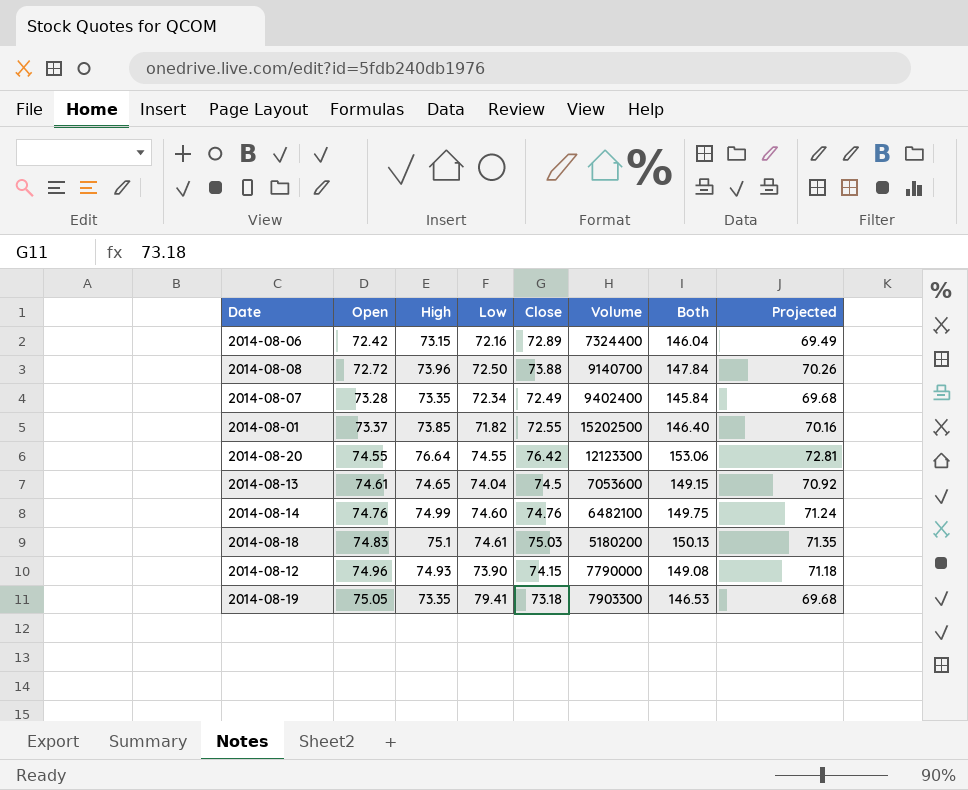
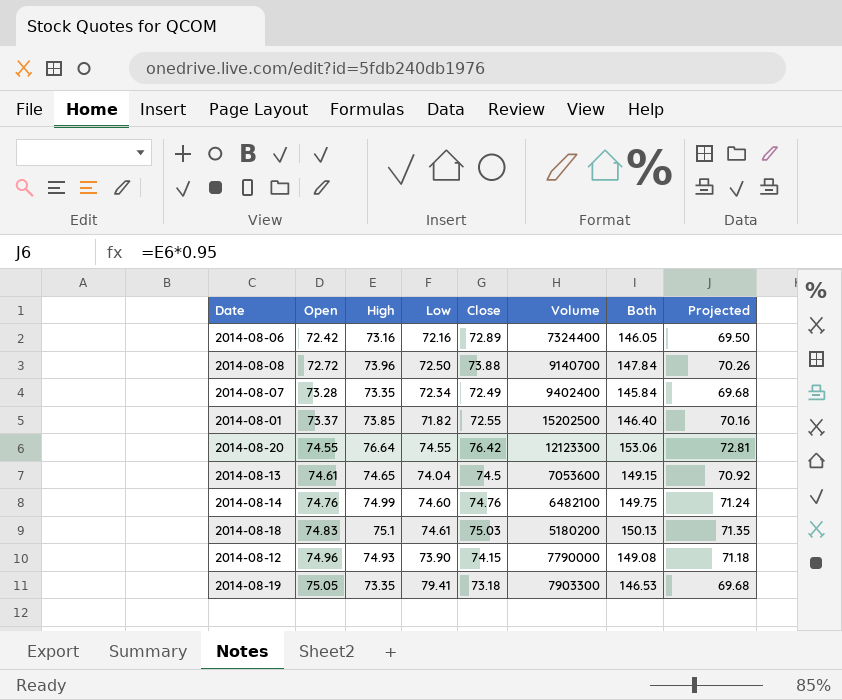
2014-08-06 | High: 73.15 -> 73.16
2014-08-06 | Both: 146.04 -> 146.05
2014-08-06 | Projected: 69.49 -> 69.50

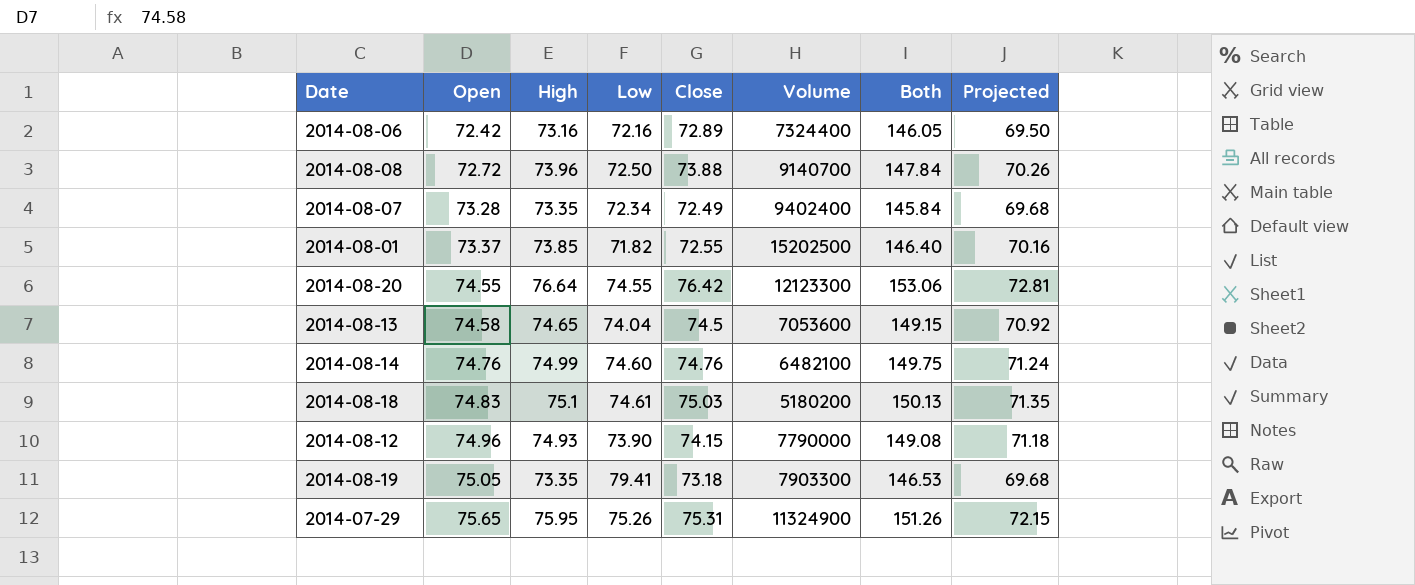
2014-08-13 | Open: 74.61 -> 74.58
row 2014-07-29: none -> 75.65 | 75.95 | 75.26 | 75.31 | 11324900 | 151.26 | 72.15

